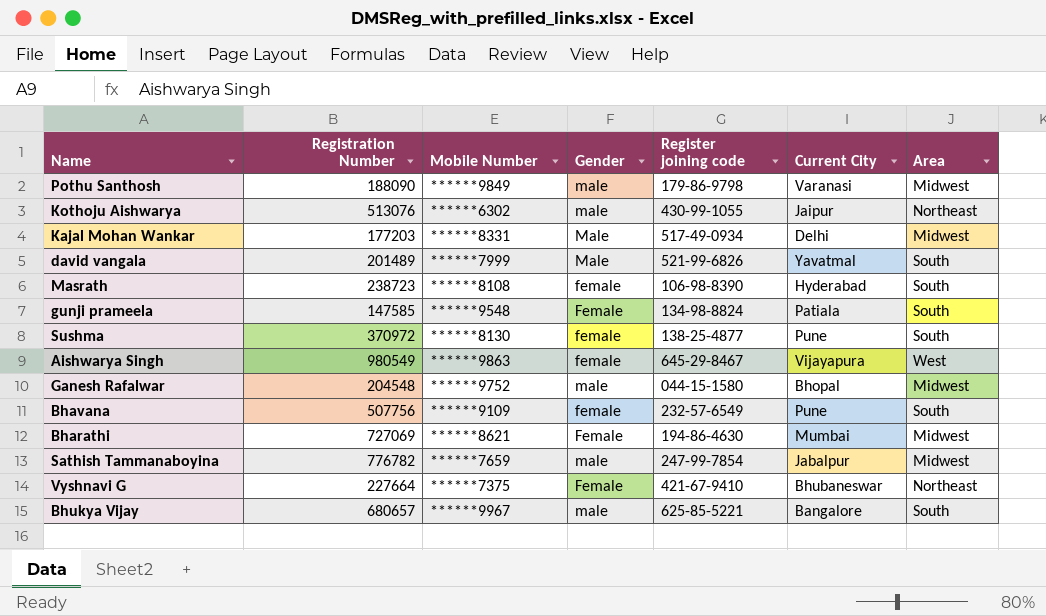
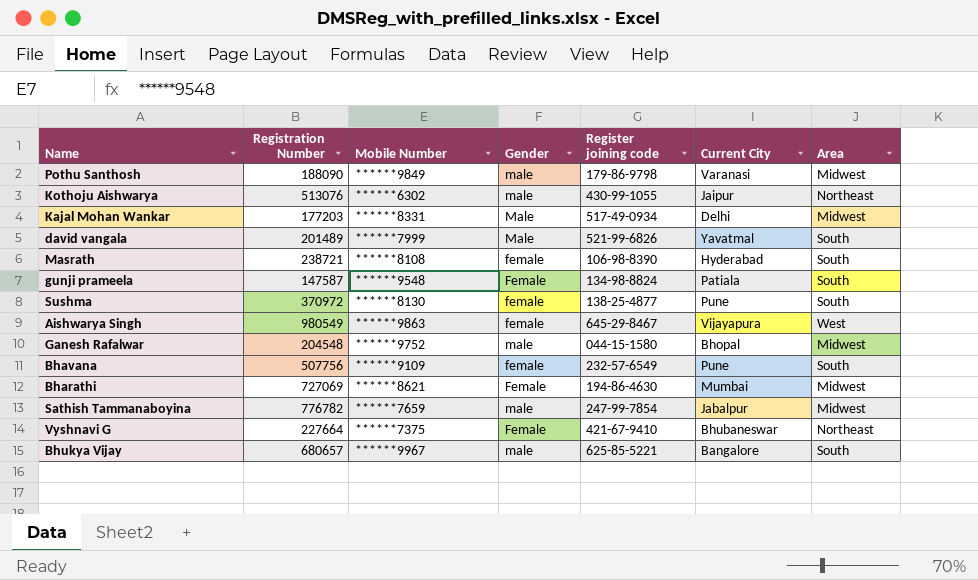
Masrath | Registration Number: 238723 -> 238721
gunji prameela | Registration Number: 147585 -> 147587

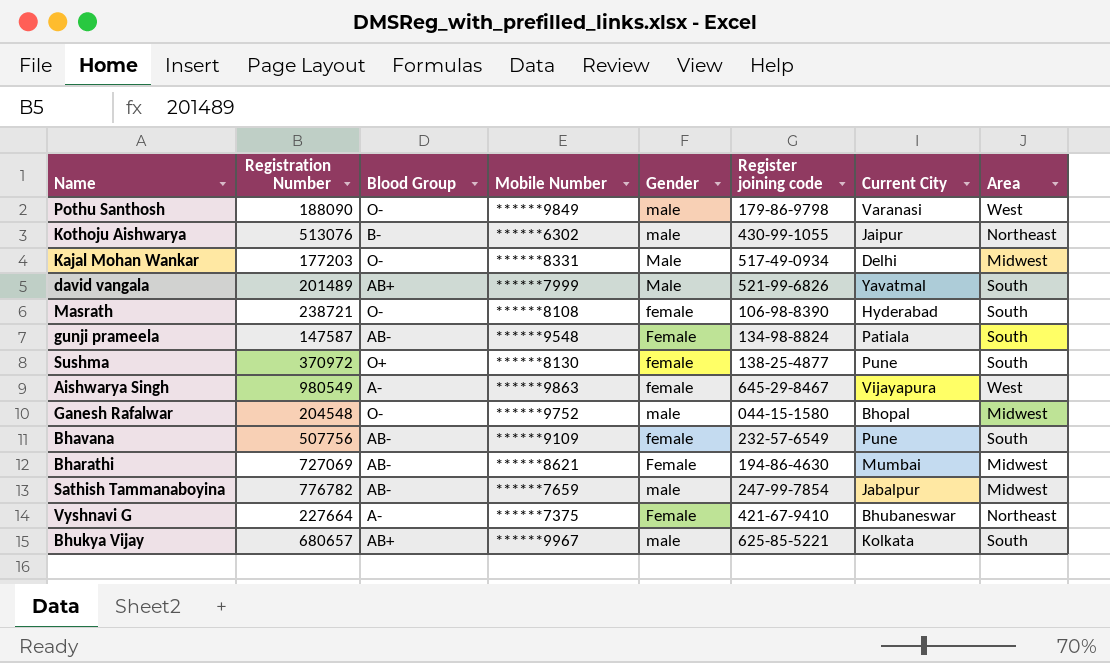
column Blood Group | position: none -> 3
Pothu Santhosh | Area: Midwest -> West
Bhukya Vijay | Current City: Bangalore -> Kolkata

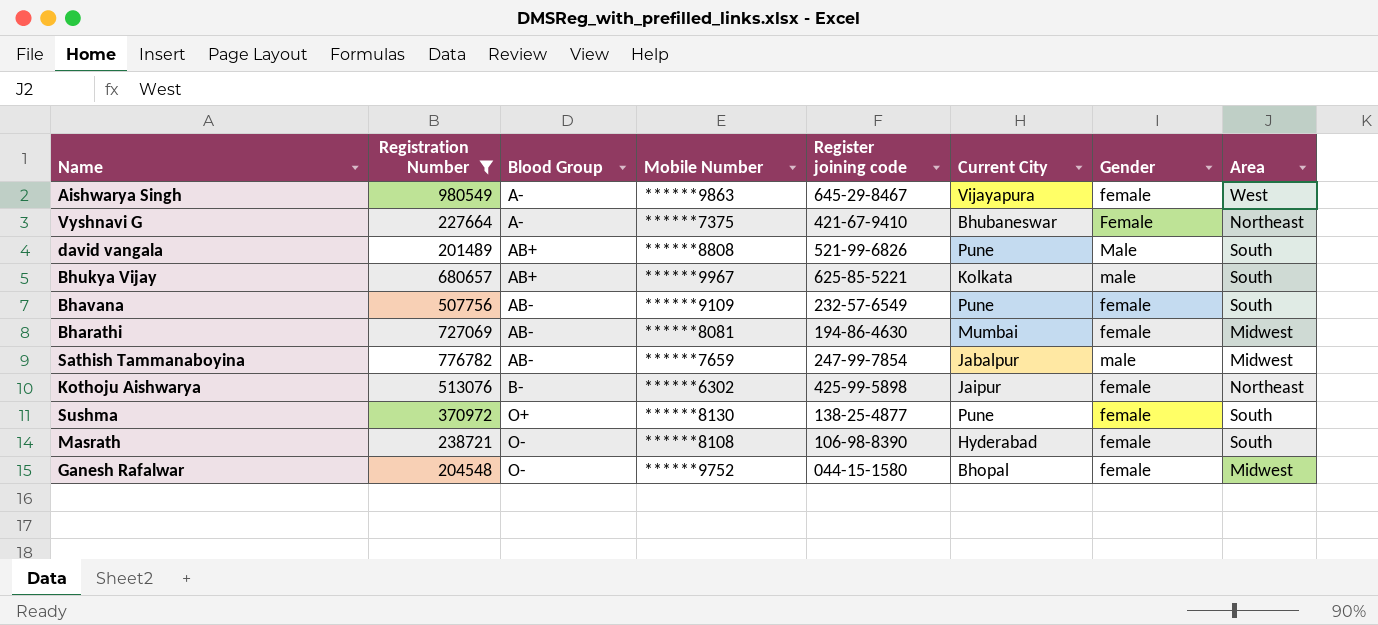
filter: none -> Registration Number >= 201489
row order: none -> Blood Group ascending
column Gender | position: 5 -> 7
david vangala | Mobile Number: ******7999 -> ******8808
david vangala | Current City: Yavatmal -> Pune
Bharathi | Mobile Number: ******8621 -> ******8081
Bharathi | Gender: Female -> female
Kothoju Aishwarya | Register joining code: 430-99-1055 -> 425-99-5898
Kothoju Aishwarya | Gender: male -> female
Ganesh Rafalwar | Gender: male -> female

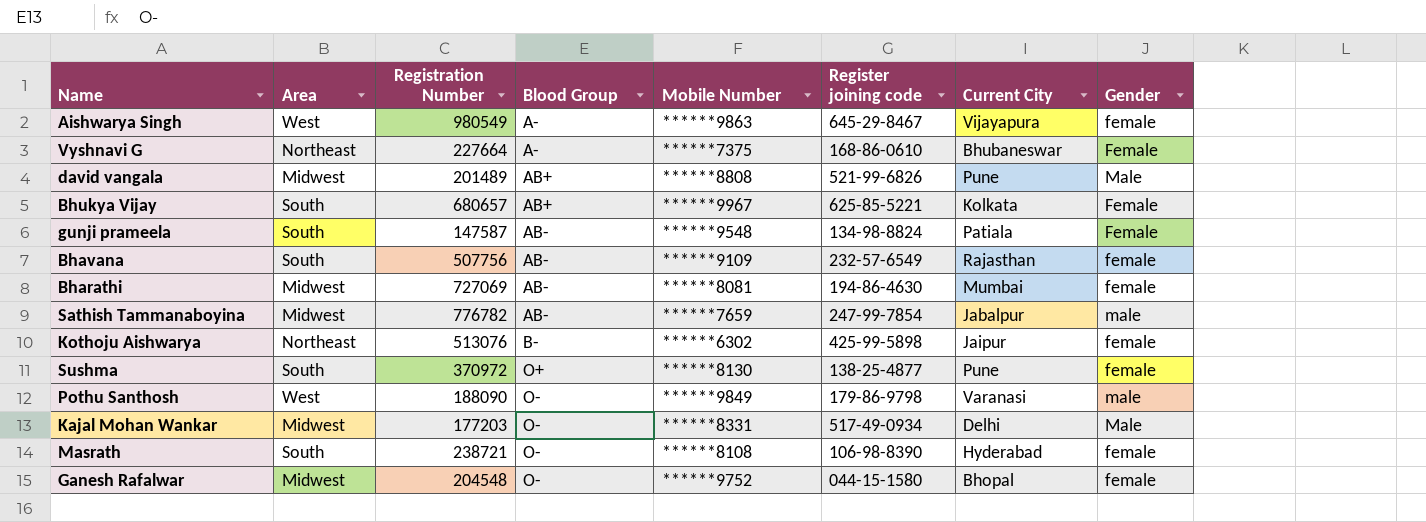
filter: Registration Number >= 201489 -> none
column Area | position: 8 -> 2
Vyshnavi G | Register joining code: 421-67-9410 -> 168-86-0610
david vangala | Area: South -> Midwest
Bhukya Vijay | Gender: male -> Female
Bhavana | Current City: Pune -> Rajasthan

